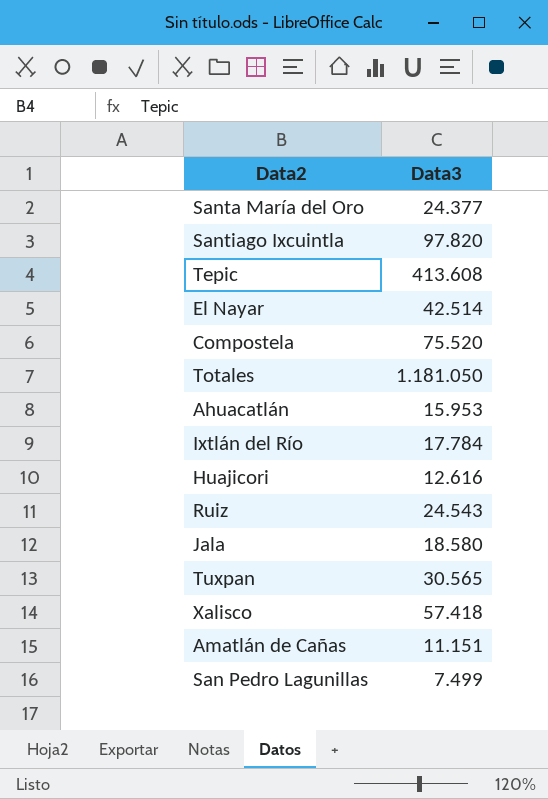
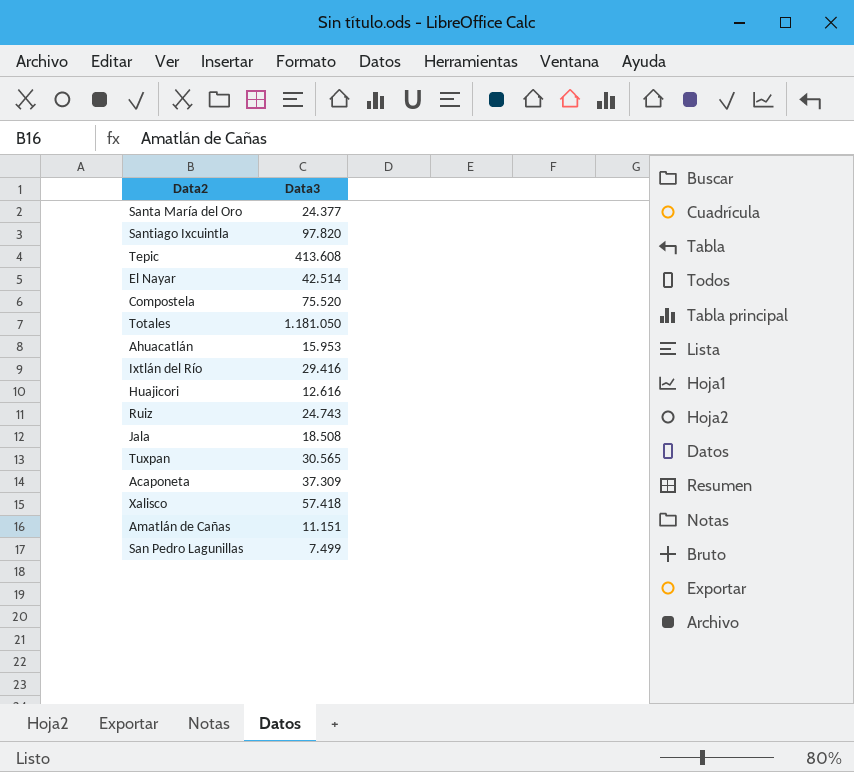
Ixtlán del Río | Data3: 17.784 -> 29.416
Ruiz | Data3: 24.543 -> 24.743
Jala | Data3: 18.580 -> 18.508
row Acaponeta: none -> 37.309

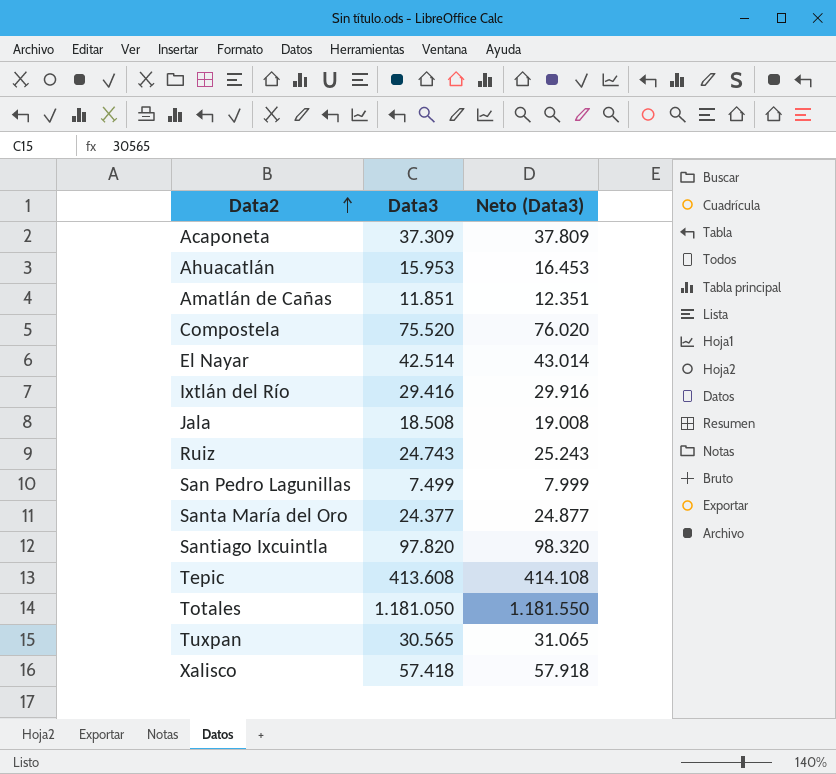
row order: none -> Data2 ascending
column Neto (Data3) | formula: none -> [Data3] + 500
row Huajicori: 12.616 -> none
Amatlán de Cañas | Data3: 11.151 -> 11.851

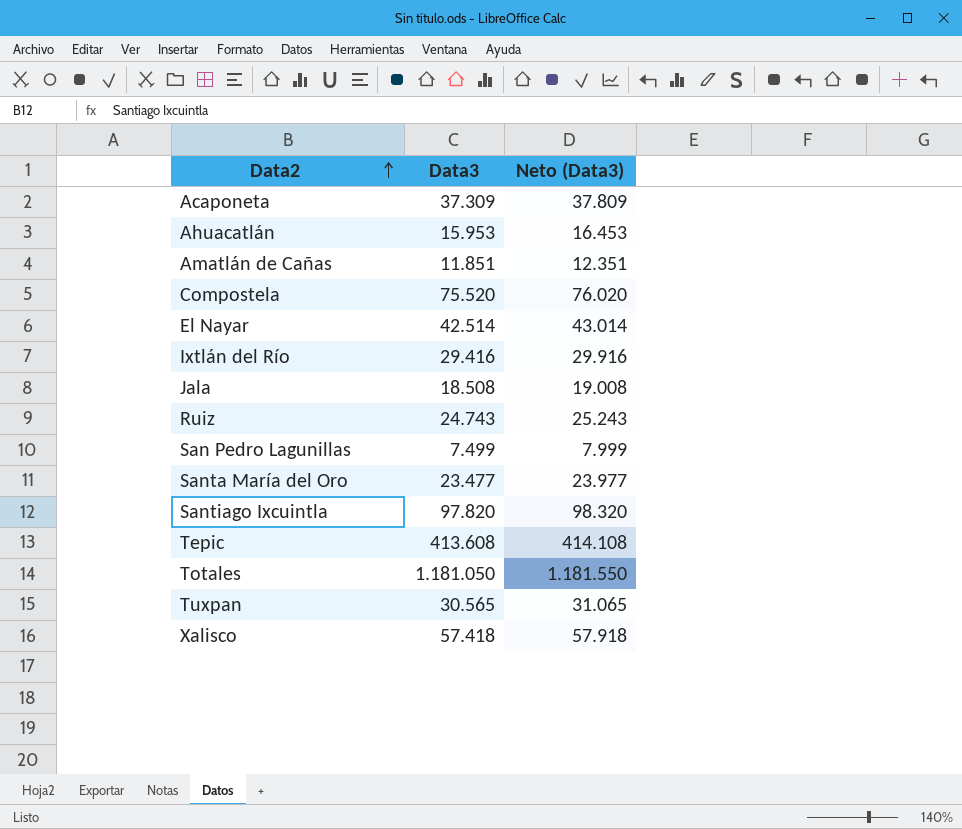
Santa María del Oro | Data3: 24.377 -> 23.477
Santa María del Oro | Neto (Data3): 24.877 -> 23.977

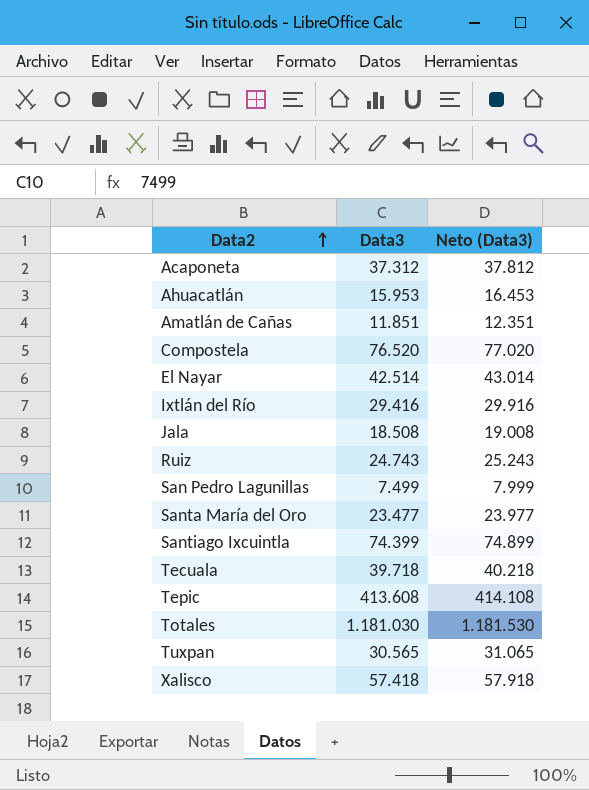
Acaponeta | Data3: 37.309 -> 37.312
Acaponeta | Neto (Data3): 37.809 -> 37.812
Compostela | Data3: 75.520 -> 76.520
Compostela | Neto (Data3): 76.020 -> 77.020
Santiago Ixcuintla | Data3: 97.820 -> 74.399
Santiago Ixcuintla | Neto (Data3): 98.320 -> 74.899
row Tecuala: none -> 39.718 | 40.218
Totales | Data3: 1.181.050 -> 1.181.030
Totales | Neto (Data3): 1.181.550 -> 1.181.530

